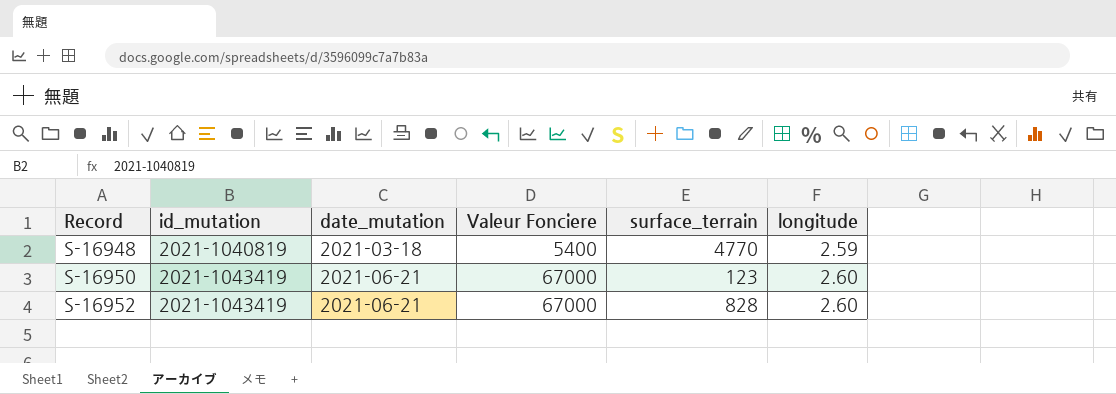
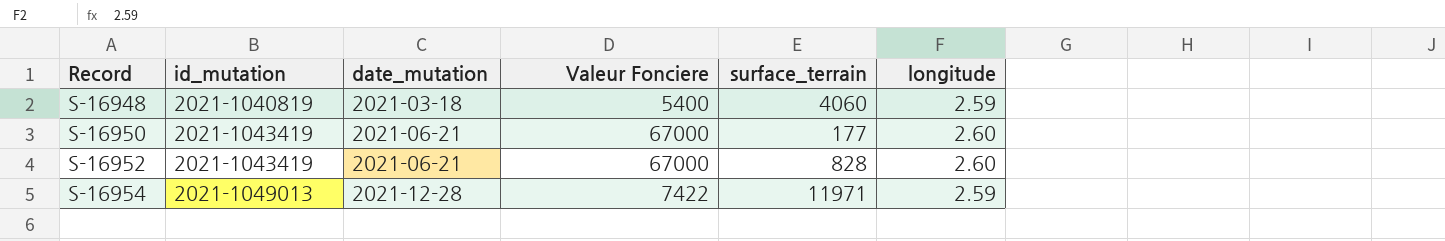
S-16948 | surface_terrain: 4770 -> 4060
S-16950 | surface_terrain: 123 -> 177
row S-16954: none -> 2021-1049013 | 2021-12-28 | 7422 | 11971 | 2.59

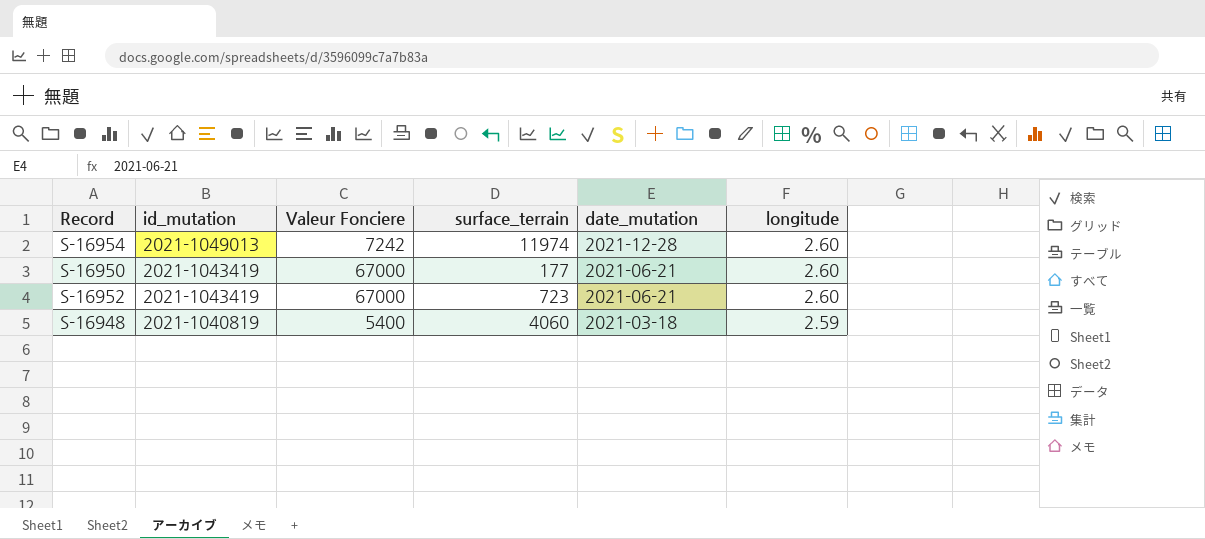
row order: Record ascending -> id_mutation descending
column date_mutation | position: 3 -> 5
S-16954 | Valeur Fonciere: 7422 -> 7242
S-16954 | surface_terrain: 11971 -> 11974
S-16954 | longitude: 2.59 -> 2.60
S-16952 | surface_terrain: 828 -> 723

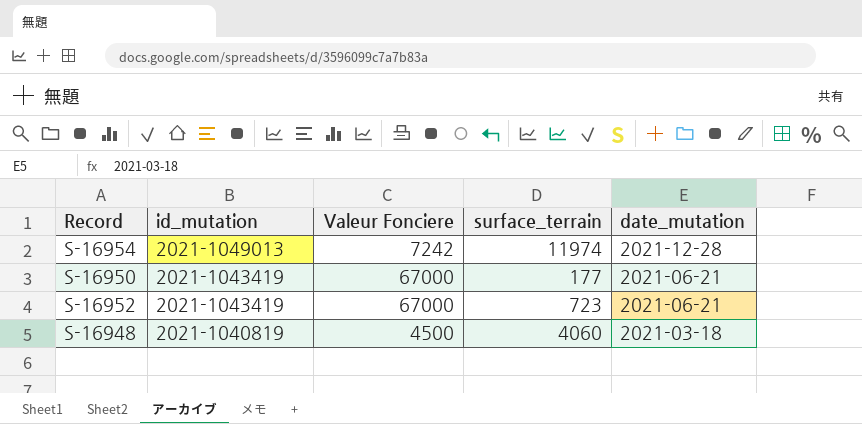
column longitude | position: 6 -> none
S-16948 | Valeur Fonciere: 5400 -> 4500

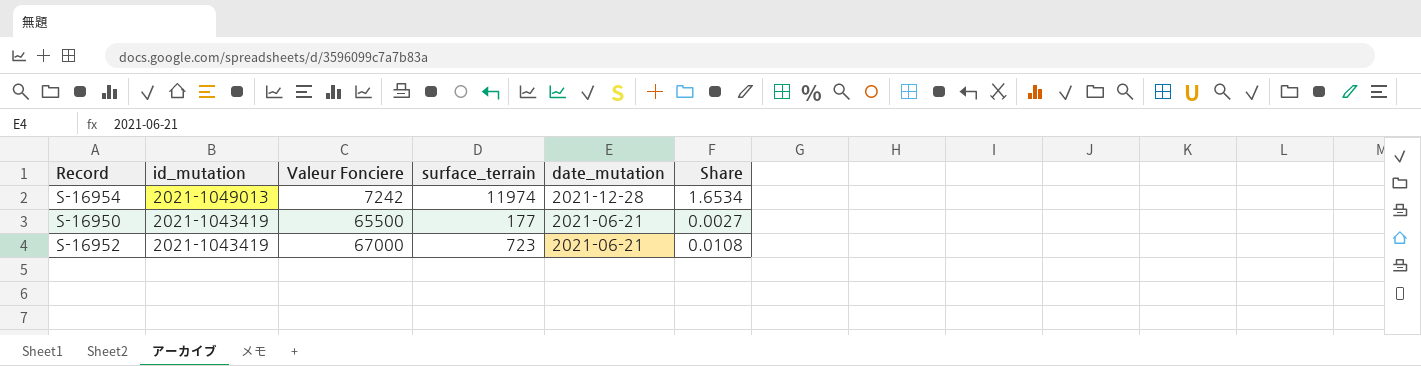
column Share | formula: none -> [surface_terrain] / [Valeur Fonciere]
row S-16948: 2021-1040819 | 4500 | 4060 | 2021-03-18 -> none
S-16950 | Valeur Fonciere: 67000 -> 65500

